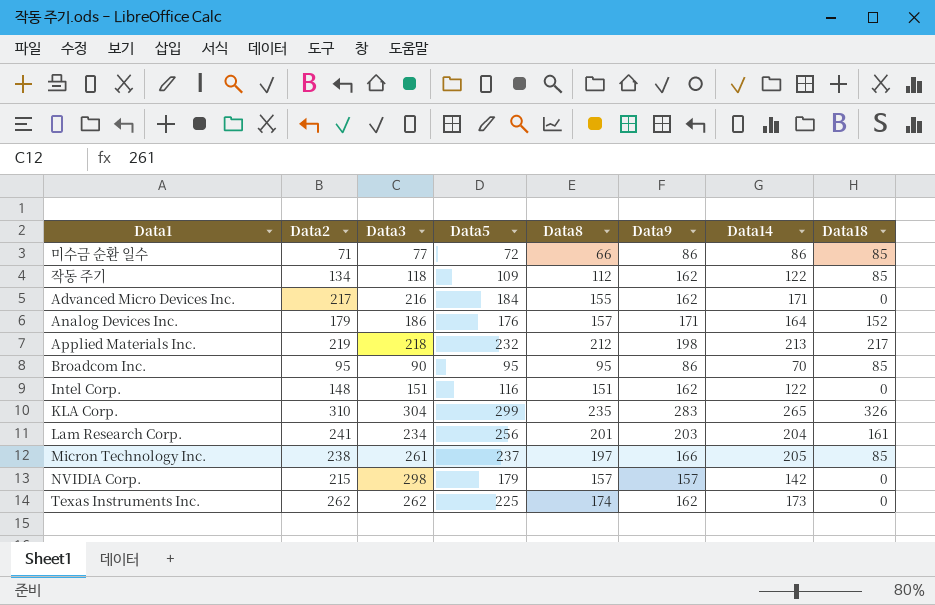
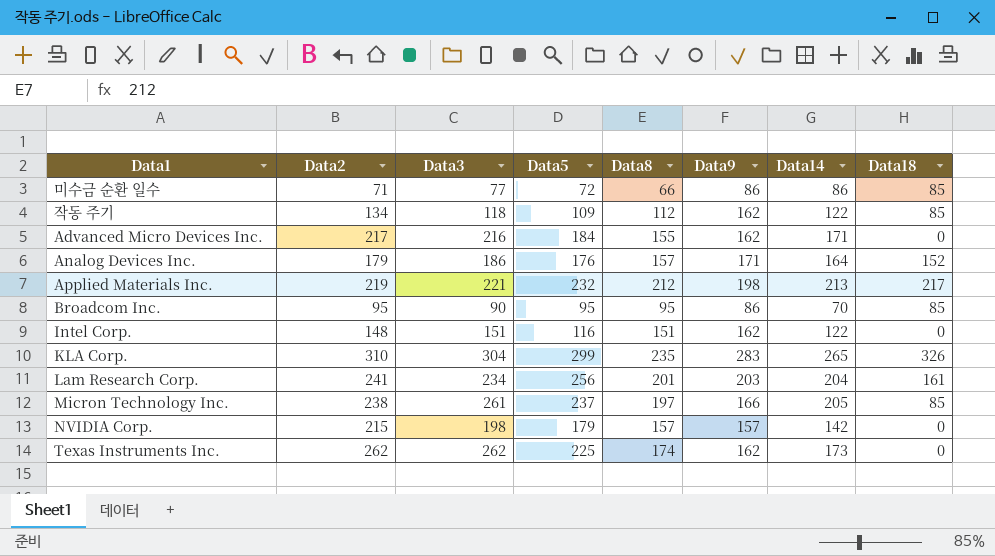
Applied Materials Inc. | Data3: 218 -> 221
NVIDIA Corp. | Data3: 298 -> 198

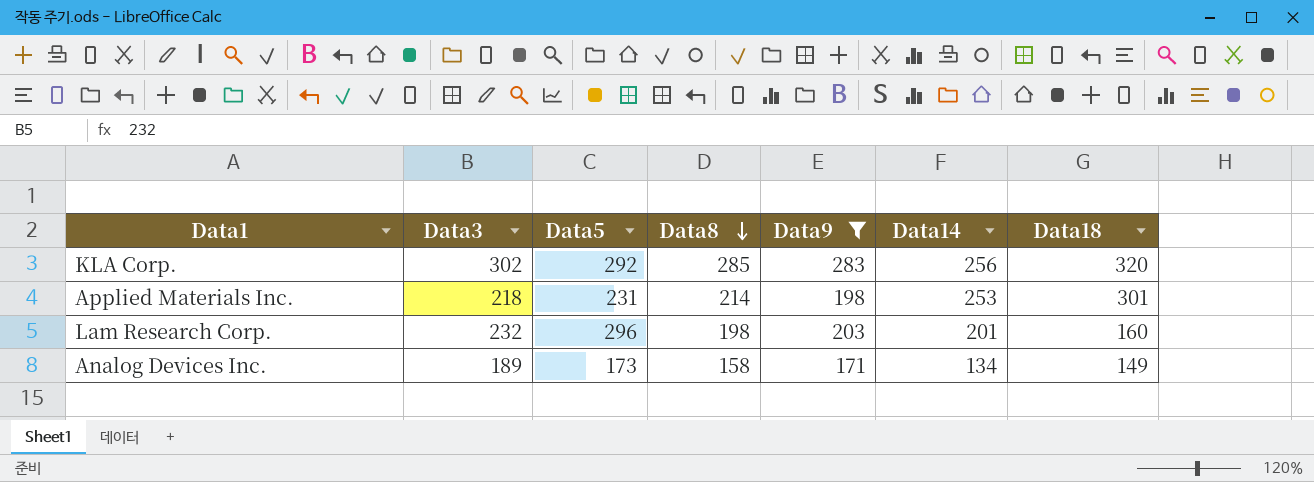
filter: none -> Data9 >= 171
row order: none -> Data8 descending
column Data2 | position: 2 -> none
KLA Corp. | Data3: 304 -> 302
KLA Corp. | Data5: 299 -> 292
KLA Corp. | Data8: 235 -> 285
KLA Corp. | Data14: 265 -> 256
KLA Corp. | Data18: 326 -> 320
Applied Materials Inc. | Data3: 221 -> 218
Applied Materials Inc. | Data5: 232 -> 231
Applied Materials Inc. | Data8: 212 -> 214
Applied Materials Inc. | Data14: 213 -> 253
Applied Materials Inc. | Data18: 217 -> 301
Lam Research Corp. | Data3: 234 -> 232
Lam Research Corp. | Data5: 256 -> 296
Lam Research Corp. | Data8: 201 -> 198
Lam Research Corp. | Data14: 204 -> 201
Lam Research Corp. | Data18: 161 -> 160
Analog Devices Inc. | Data3: 186 -> 189
Analog Devices Inc. | Data5: 176 -> 173
Analog Devices Inc. | Data8: 157 -> 158
Analog Devices Inc. | Data14: 164 -> 134
Analog Devices Inc. | Data18: 152 -> 149

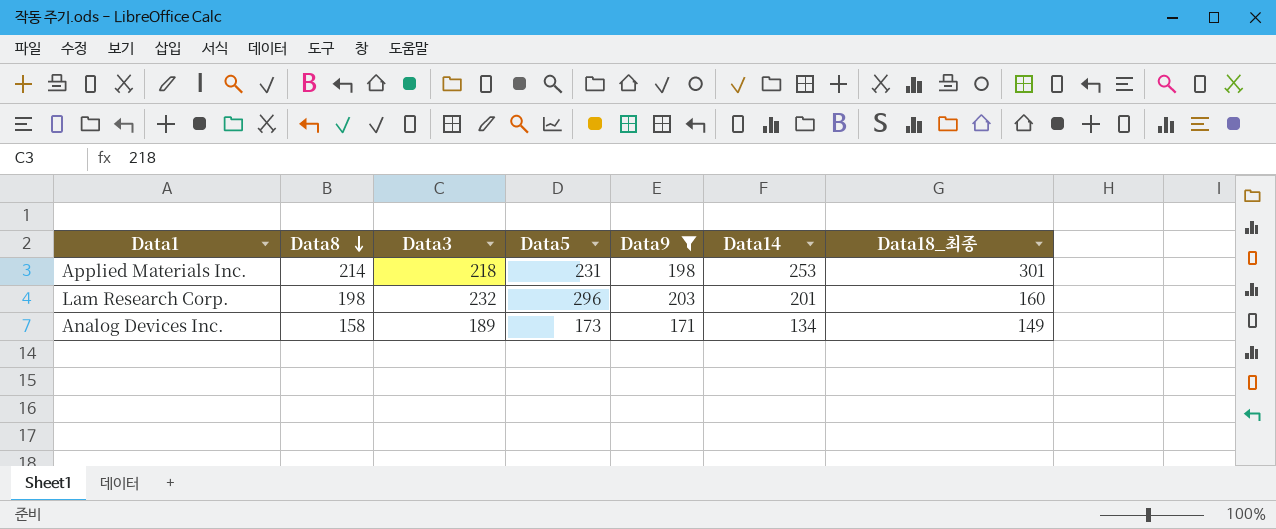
column Data8 | position: 4 -> 2
column name: Data18 -> Data18_최종
row KLA Corp.: 302 | 292 | 285 | 283 | 256 | 320 -> none

